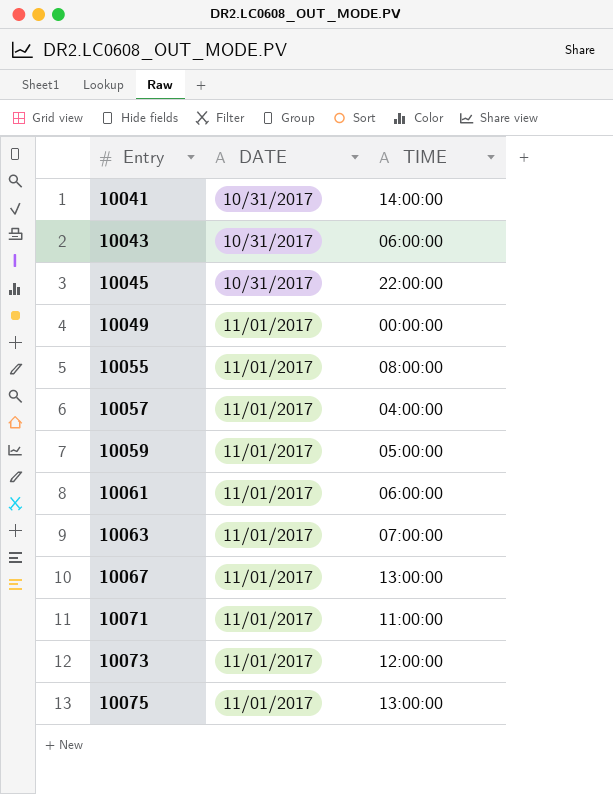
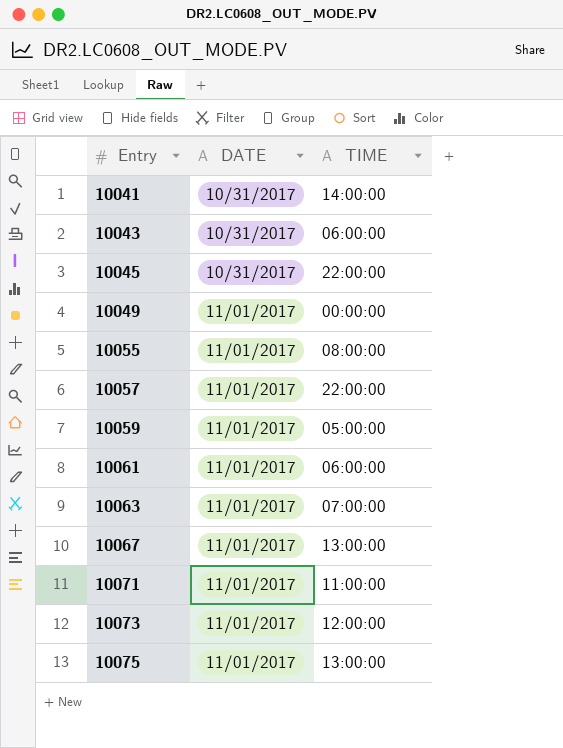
10057 | TIME: 04:00:00 -> 22:00:00

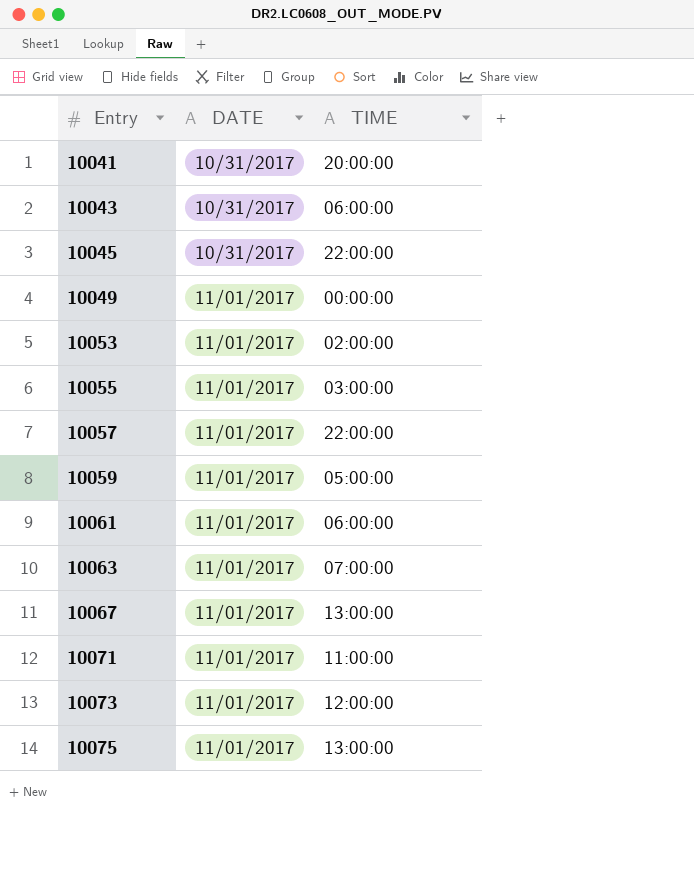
10041 | TIME: 14:00:00 -> 20:00:00
row 10053: none -> 11/01/2017 | 02:00:00
10055 | TIME: 08:00:00 -> 03:00:00

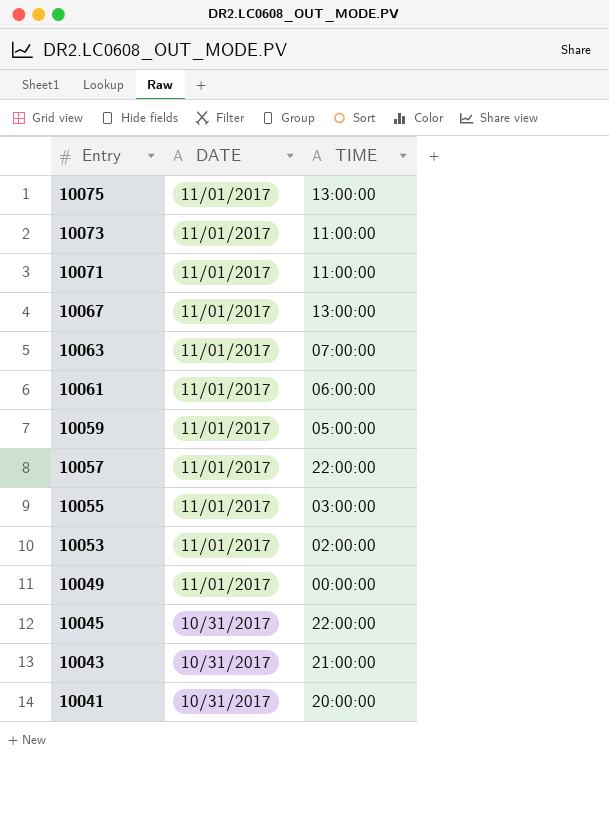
row order: Entry ascending -> Entry descending
10073 | TIME: 12:00:00 -> 11:00:00
10043 | TIME: 06:00:00 -> 21:00:00

